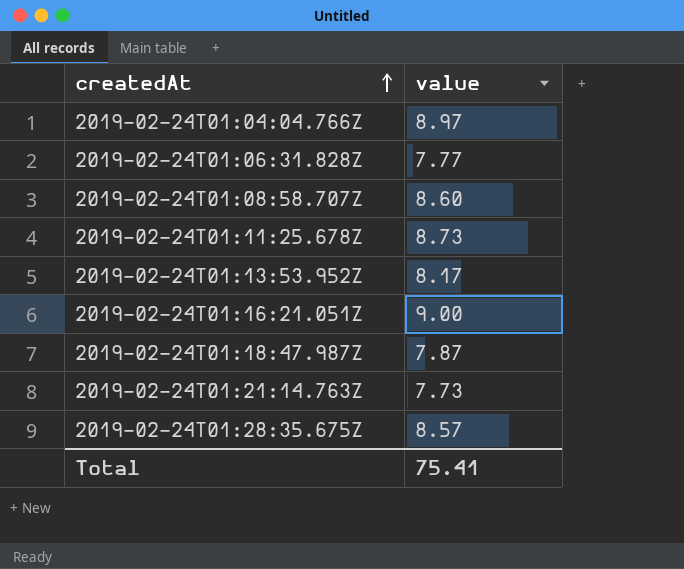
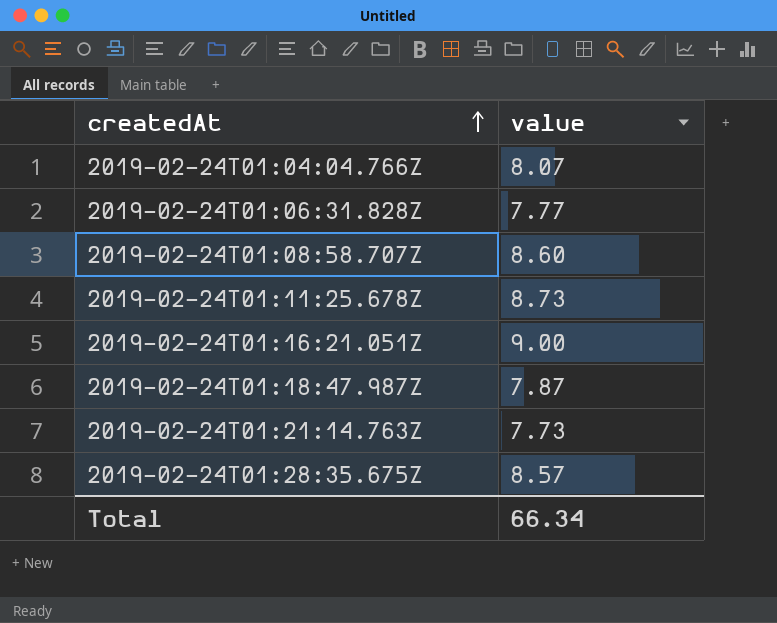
row 2019-02-24T01:13:53.952Z: 8.17 -> none
2019-02-24T01:04:04.766Z | value: 8.97 -> 8.07
Total | value: 75.41 -> 66.34

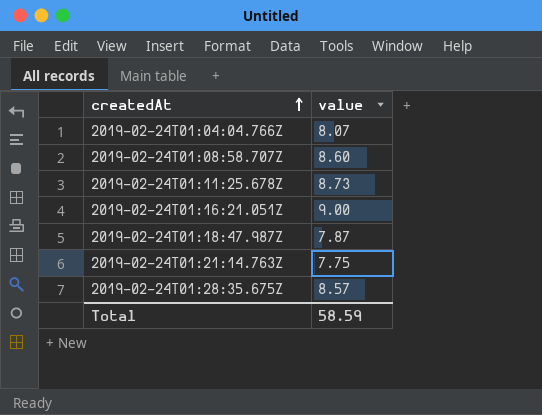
row 2019-02-24T01:06:31.828Z: 7.77 -> none
2019-02-24T01:21:14.763Z | value: 7.73 -> 7.75
Total | value: 66.34 -> 58.59

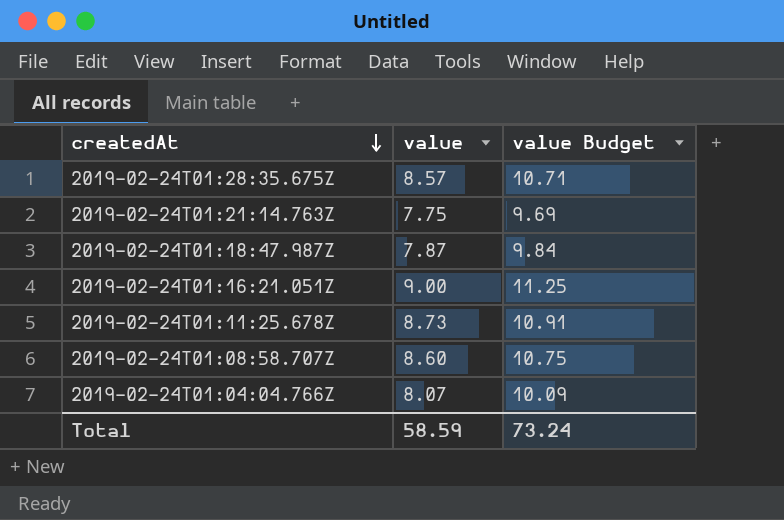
row order: createdAt ascending -> createdAt descending
column value Budget | formula: none -> [value] * 1.25

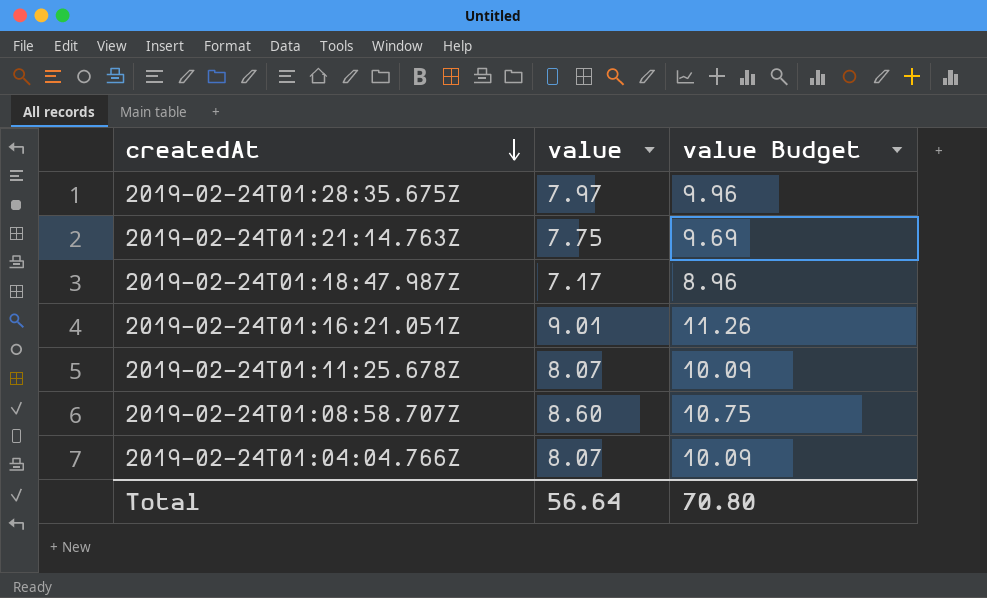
2019-02-24T01:28:35.675Z | value: 8.57 -> 7.97
2019-02-24T01:28:35.675Z | value Budget: 10.71 -> 9.96
2019-02-24T01:18:47.987Z | value: 7.87 -> 7.17
2019-02-24T01:18:47.987Z | value Budget: 9.84 -> 8.96
2019-02-24T01:16:21.051Z | value: 9.00 -> 9.01
2019-02-24T01:16:21.051Z | value Budget: 11.25 -> 11.26
2019-02-24T01:11:25.678Z | value: 8.73 -> 8.07
2019-02-24T01:11:25.678Z | value Budget: 10.91 -> 10.09
Total | value: 58.59 -> 56.64
Total | value Budget: 73.24 -> 70.80

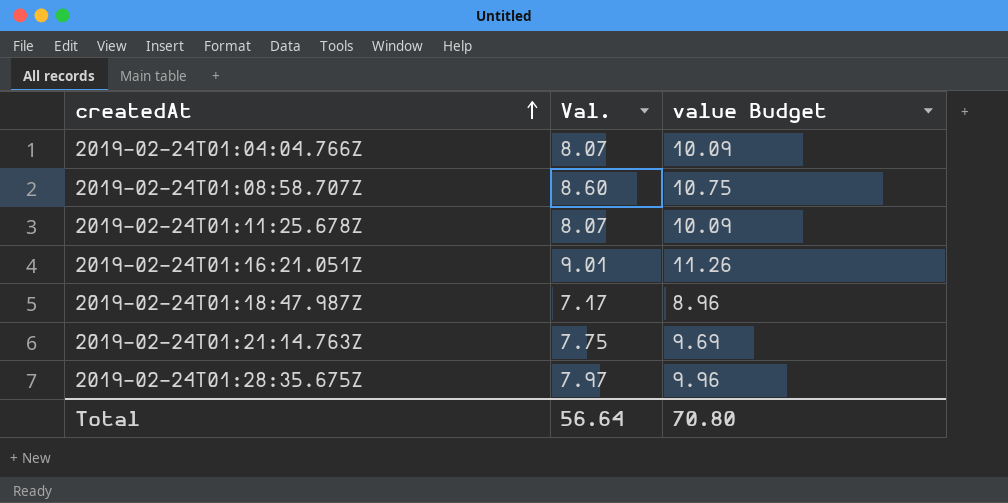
row order: createdAt descending -> createdAt ascending
column name: value -> Val.

